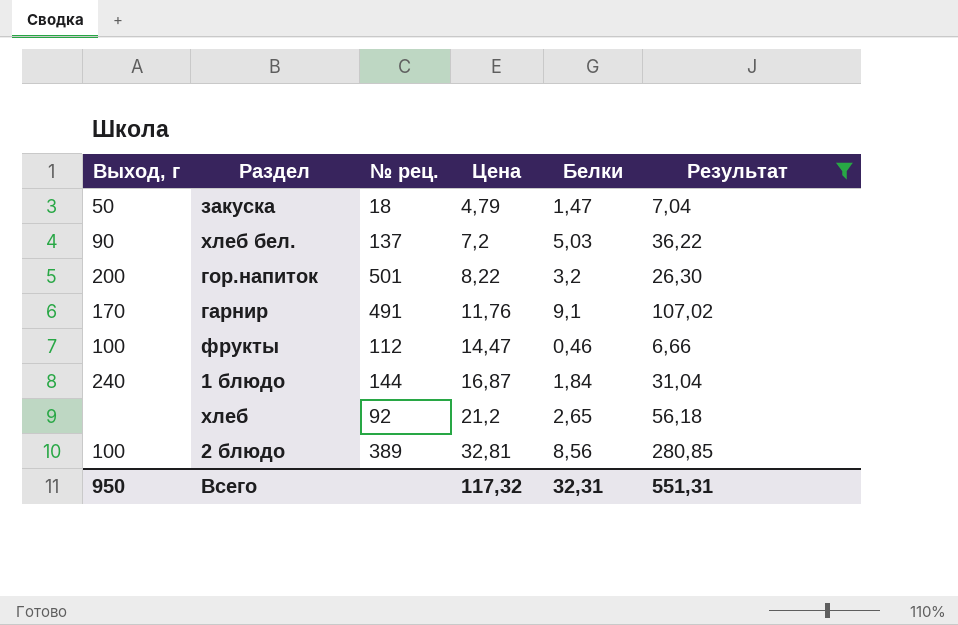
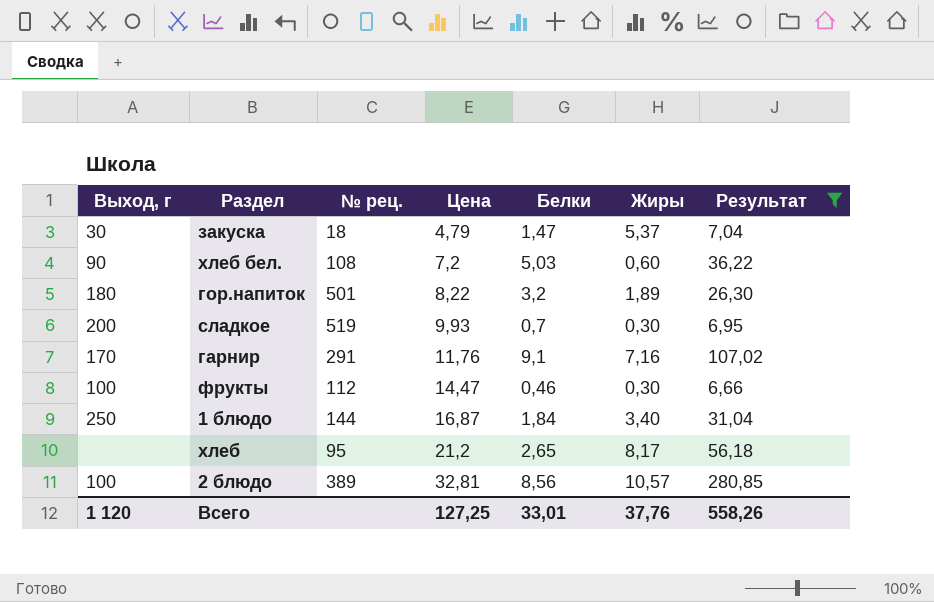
column Жиры | position: none -> 6
закуска | Выход, г: 50 -> 30
хлеб бел. | № рец.: 137 -> 108
гор.напиток | Выход, г: 200 -> 180
row сладкое: none -> 200 | 519 | 9,93 | 0,7 | 0,30 | 6,95
гарнир | № рец.: 491 -> 291
1 блюдо | Выход, г: 240 -> 250
хлеб | № рец.: 92 -> 95
Всего | Выход, г: 950 -> 1 120
Всего | Цена: 117,32 -> 127,25
Всего | Белки: 32,31 -> 33,01
Всего | Результат: 551,31 -> 558,26

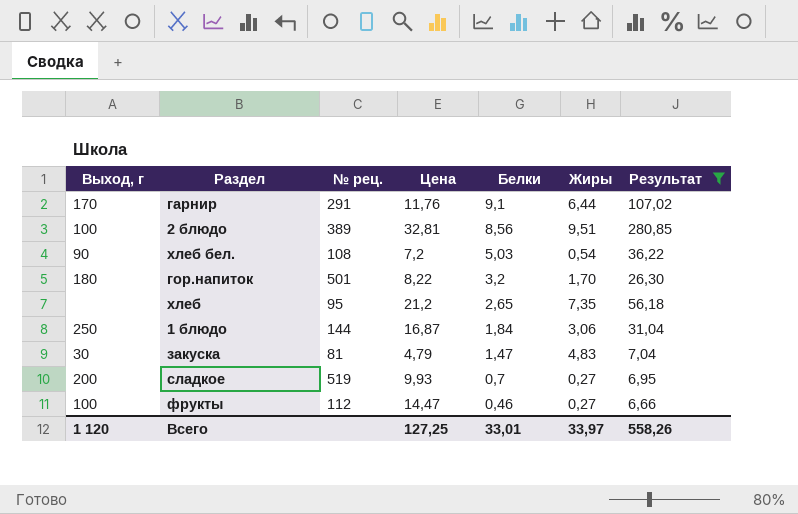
row order: Цена ascending -> Белки descending
гарнир | Жиры: 7,16 -> 6,44
2 блюдо | Жиры: 10,57 -> 9,51
хлеб бел. | Жиры: 0,60 -> 0,54
гор.напиток | Жиры: 1,89 -> 1,70
хлеб | Жиры: 8,17 -> 7,35
1 блюдо | Жиры: 3,40 -> 3,06
закуска | № рец.: 18 -> 81
закуска | Жиры: 5,37 -> 4,83
сладкое | Жиры: 0,30 -> 0,27
фрукты | Жиры: 0,30 -> 0,27
Всего | Жиры: 37,76 -> 33,97

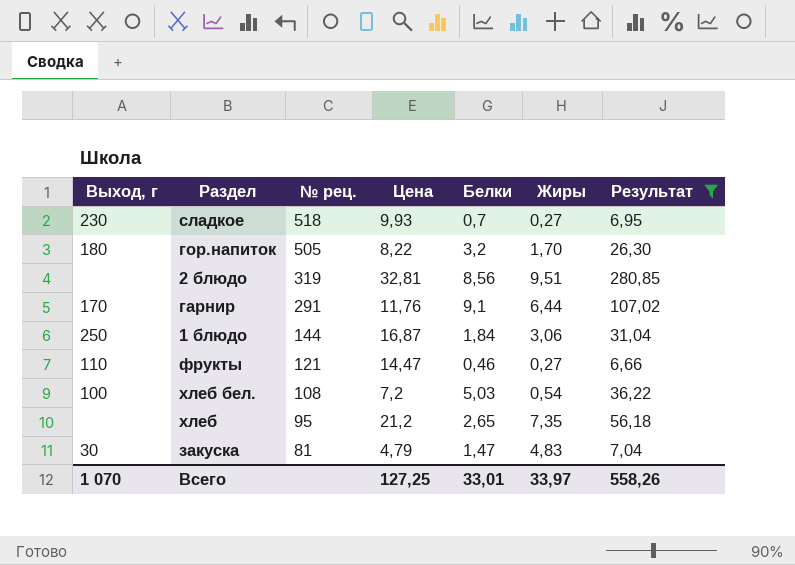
row order: Белки descending -> № рец. descending
сладкое | Выход, г: 200 -> 230
сладкое | № рец.: 519 -> 518
гор.напиток | № рец.: 501 -> 505
2 блюдо | Выход, г: 100 -> none
2 блюдо | № рец.: 389 -> 319
фрукты | Выход, г: 100 -> 110
фрукты | № рец.: 112 -> 121
хлеб бел. | Выход, г: 90 -> 100
Всего | Выход, г: 1 120 -> 1 070

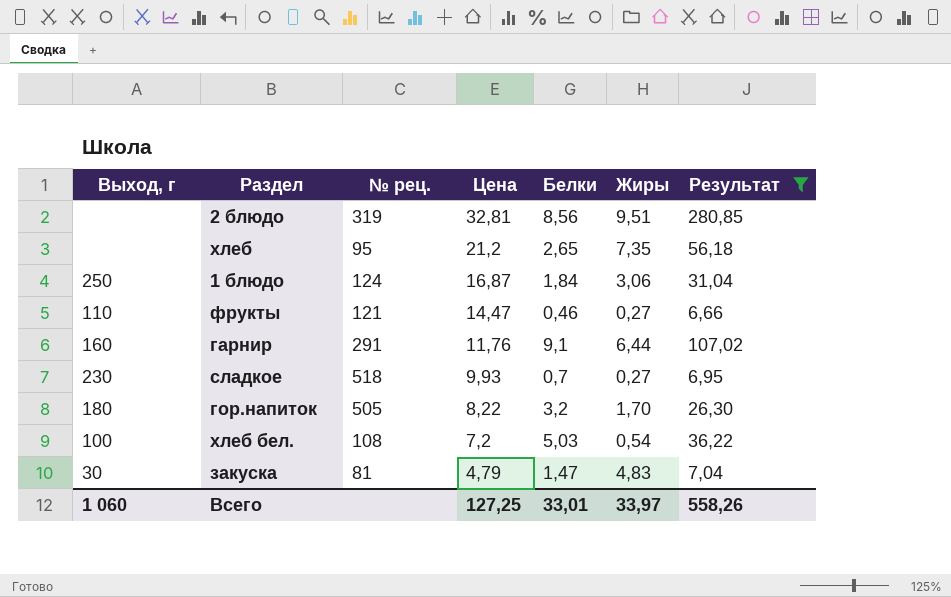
row order: № рец. descending -> Цена descending
1 блюдо | № рец.: 144 -> 124
гарнир | Выход, г: 170 -> 160
Всего | Выход, г: 1 070 -> 1 060

